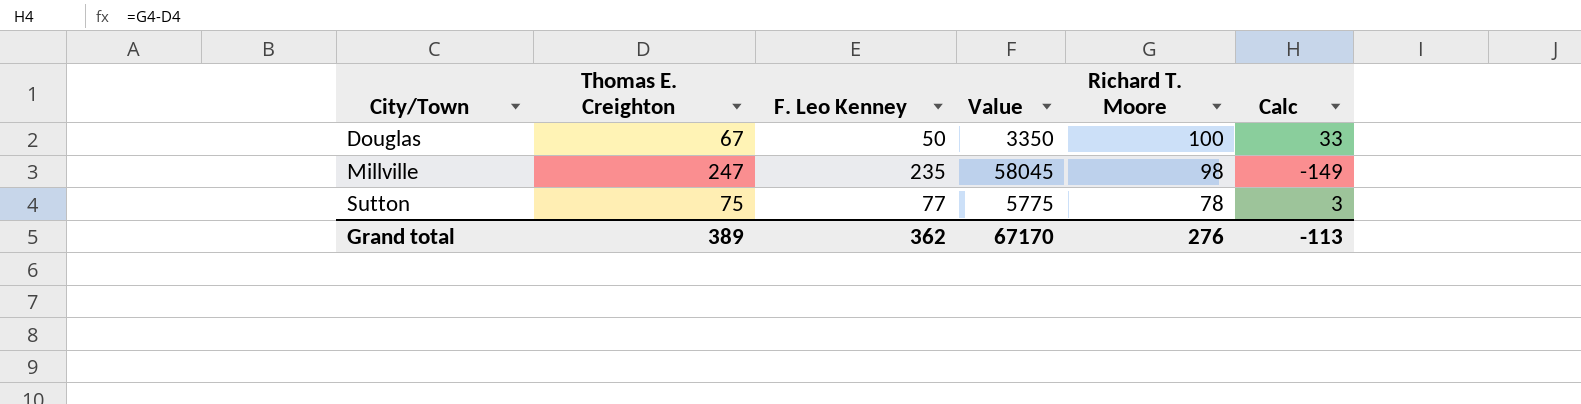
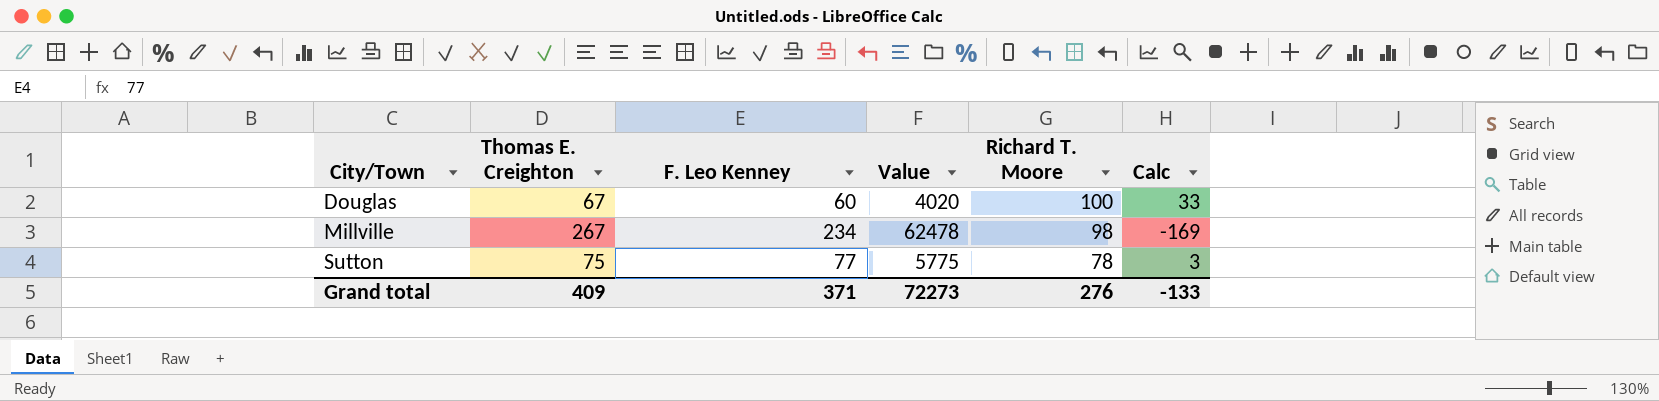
Douglas | F. Leo Kenney: 50 -> 60
Douglas | Value: 3350 -> 4020
Millville | Thomas E. Creighton: 247 -> 267
Millville | F. Leo Kenney: 235 -> 234
Millville | Value: 58045 -> 62478
Millville | Calc: -149 -> -169
Grand total | Thomas E. Creighton: 389 -> 409
Grand total | F. Leo Kenney: 362 -> 371
Grand total | Value: 67170 -> 72273
Grand total | Calc: -113 -> -133

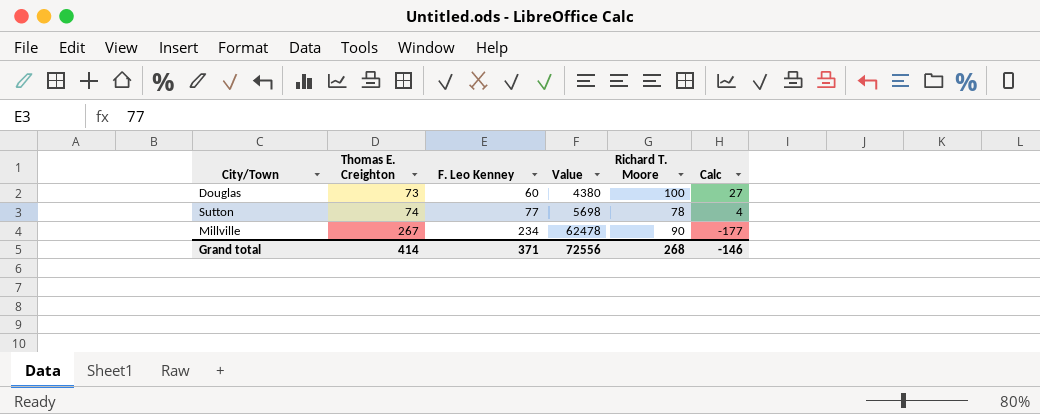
row order: City/Town ascending -> Thomas E. Creighton ascending
Douglas | Thomas E. Creighton: 67 -> 73
Douglas | Value: 4020 -> 4380
Douglas | Calc: 33 -> 27
Sutton | Thomas E. Creighton: 75 -> 74
Sutton | Value: 5775 -> 5698
Sutton | Calc: 3 -> 4
Millville | Richard T. Moore: 98 -> 90
Millville | Calc: -169 -> -177
Grand total | Thomas E. Creighton: 409 -> 414
Grand total | Value: 72273 -> 72556
Grand total | Richard T. Moore: 276 -> 268
Grand total | Calc: -133 -> -146

